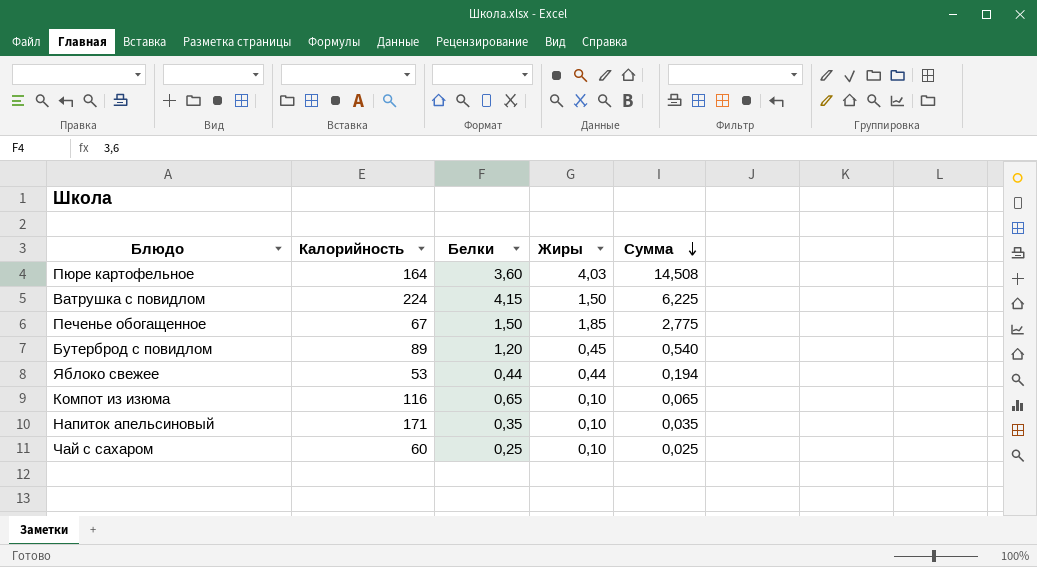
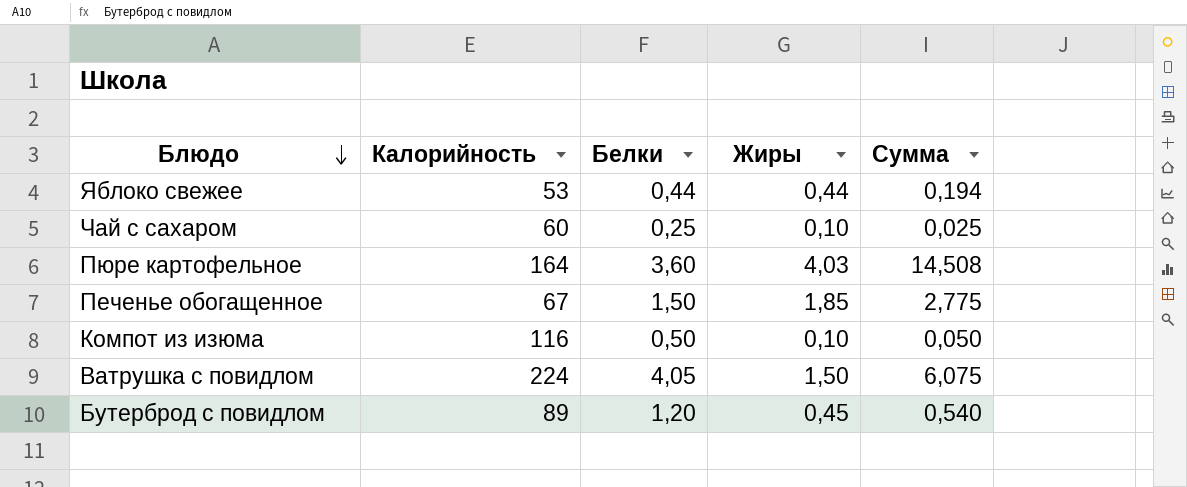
row order: Сумма descending -> Блюдо descending
row Напиток апельсиновый: 171 | 0,35 | 0,10 | 0,035 -> none
Компот из изюма | Белки: 0,65 -> 0,50
Компот из изюма | Сумма: 0,065 -> 0,050
Ватрушка с повидлом | Белки: 4,15 -> 4,05
Ватрушка с повидлом | Сумма: 6,225 -> 6,075

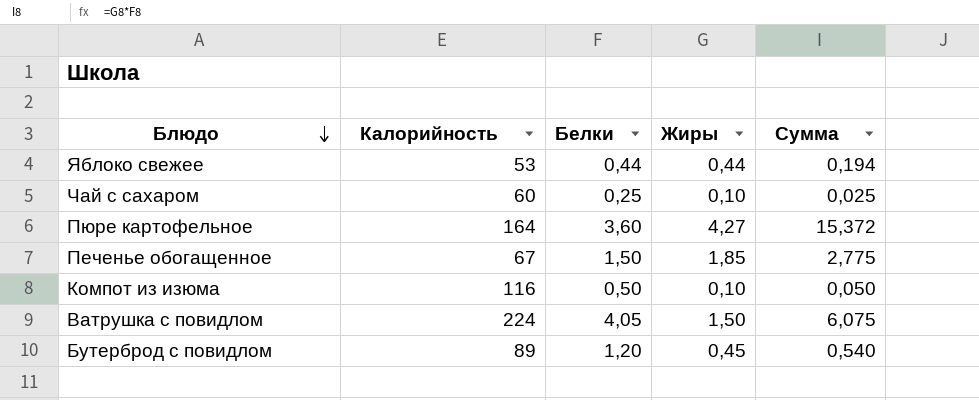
Пюре картофельное | Жиры: 4,03 -> 4,27
Пюре картофельное | Сумма: 14,508 -> 15,372

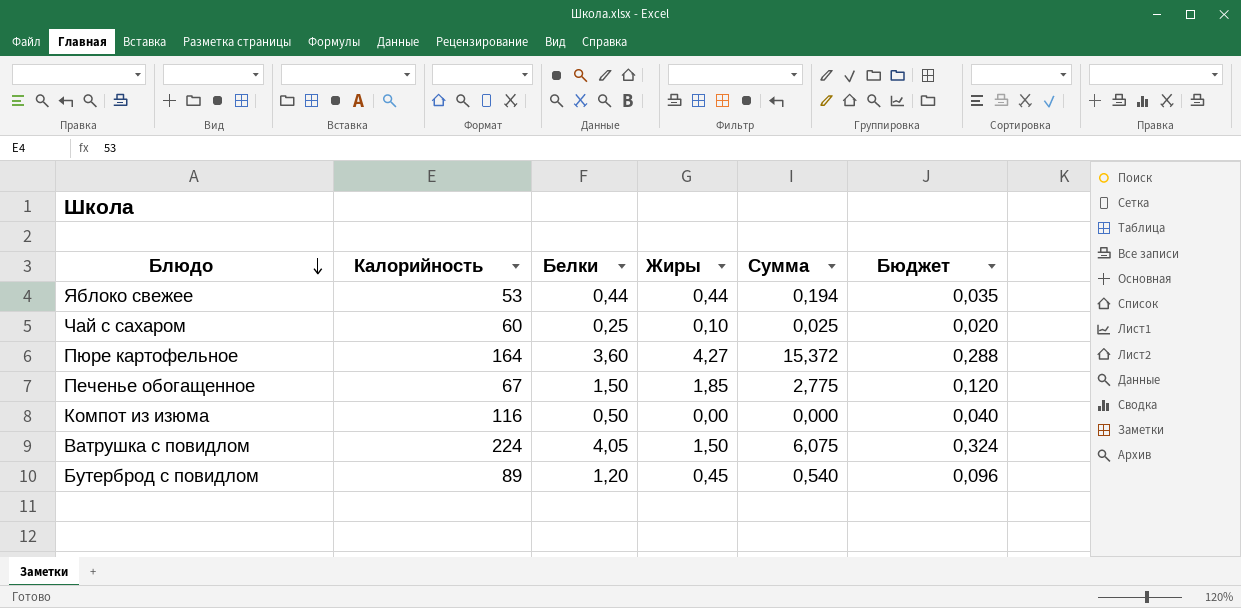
column Бюджет | formula: none -> [Белки] * 0,08
Компот из изюма | Жиры: 0,10 -> 0,00
Компот из изюма | Сумма: 0,050 -> 0,000

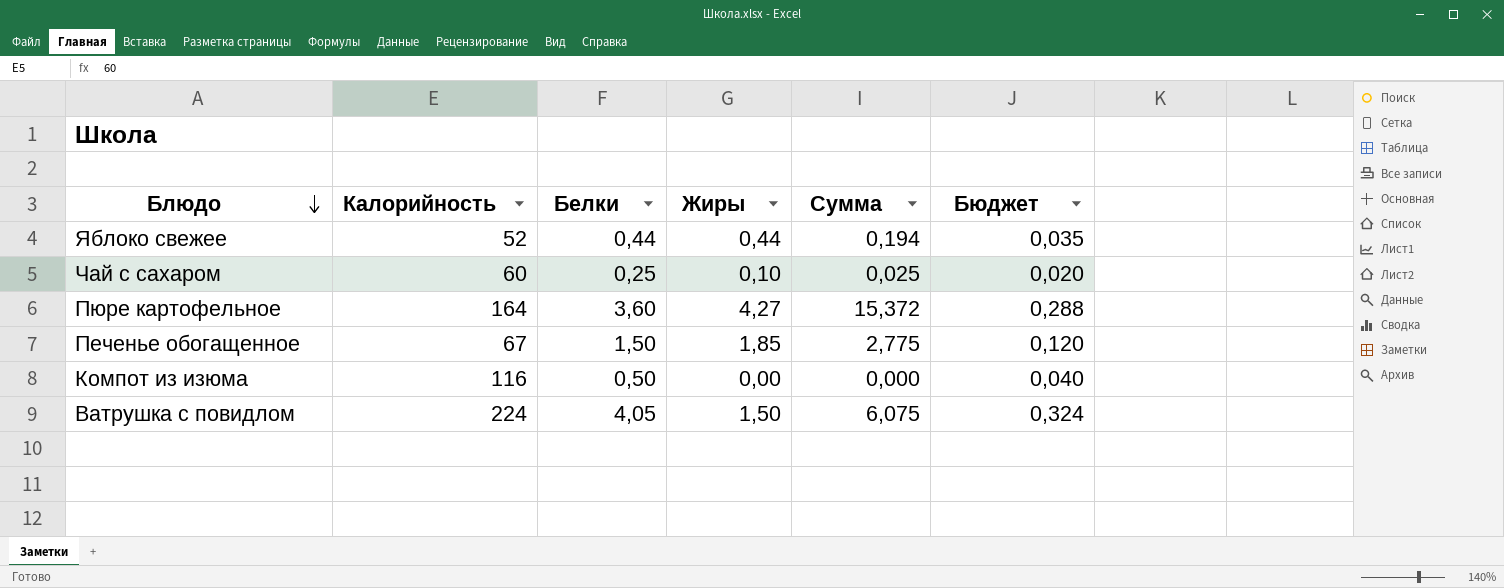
row Бутерброд с повидлом: 89 | 1,20 | 0,45 | 0,540 | 0,096 -> none
Яблоко свежее | Калорийность: 53 -> 52

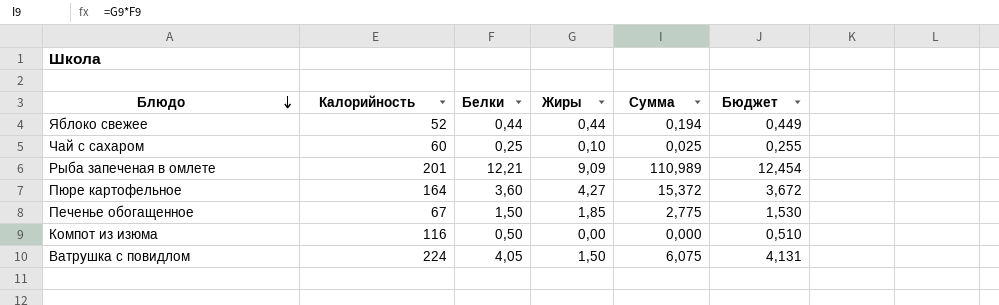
column Бюджет | formula: [Белки] * 0,08 -> [Белки] * 1,02
row Рыба запеченая в омлете: none -> 201 | 12,21 | 9,09 | 110,989 | 12,454

